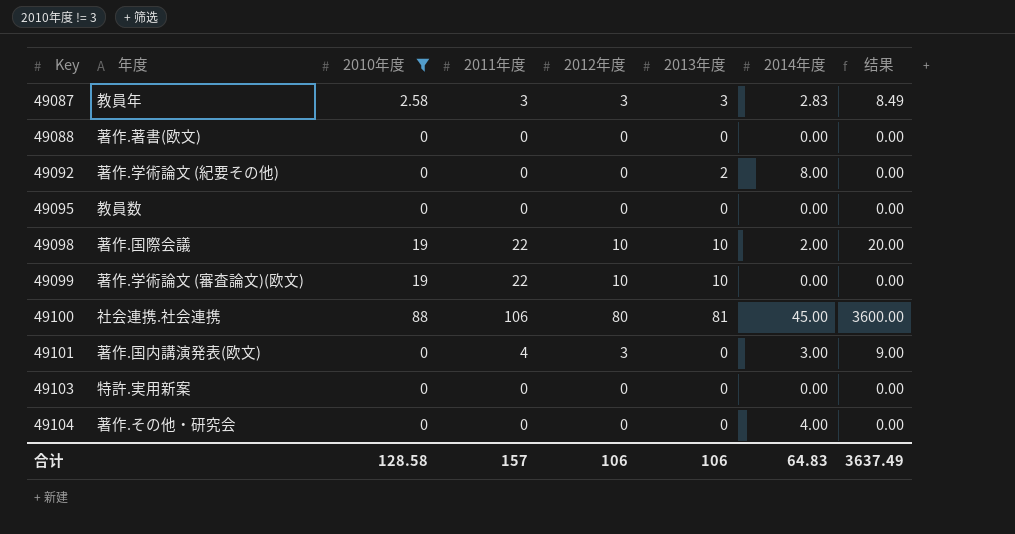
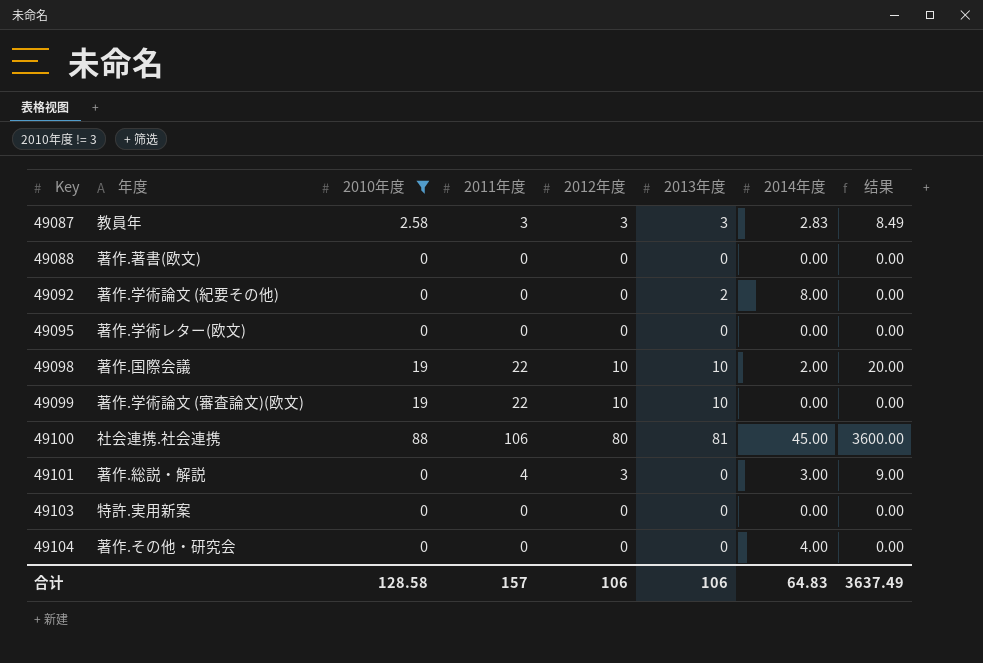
49095 | 年度: 教員数 -> 著作.学術レター(欧文)
49101 | 年度: 著作.国内講演発表(欧文) -> 著作.総説・解説

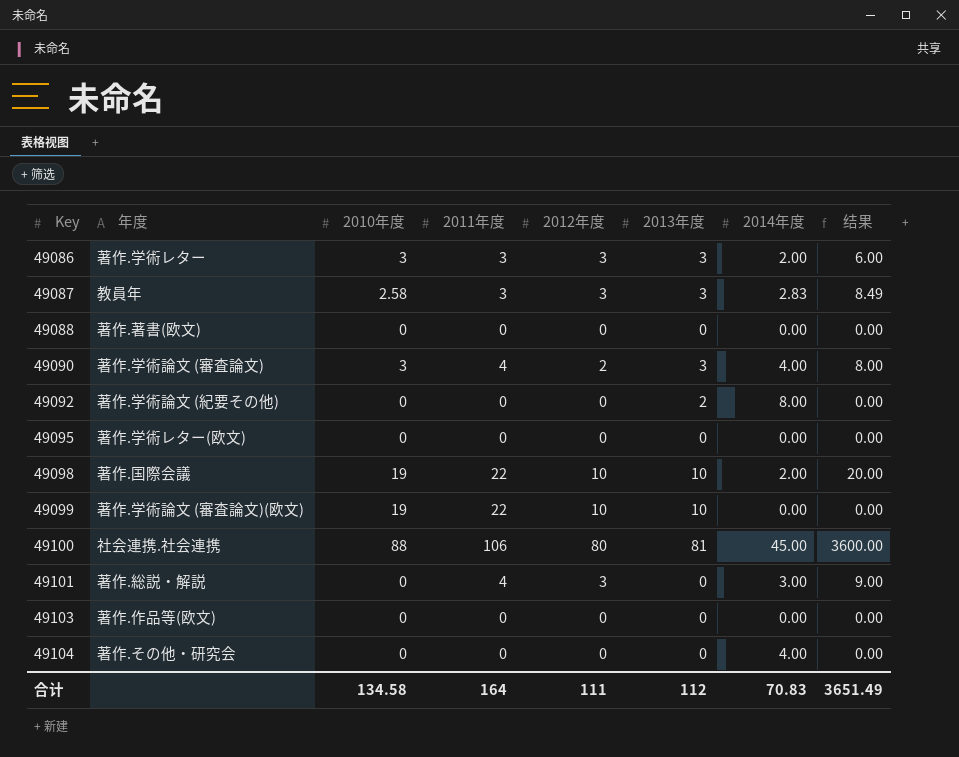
filter: 2010年度 != 3 -> none
49103 | 年度: 特許.実用新案 -> 著作.作品等(欧文)
合计 | 2010年度: 128.58 -> 134.58
合计 | 2011年度: 157 -> 164
合计 | 2012年度: 106 -> 111
合计 | 2013年度: 106 -> 112
合计 | 2014年度: 64.83 -> 70.83
合计 | 结果: 3637.49 -> 3651.49

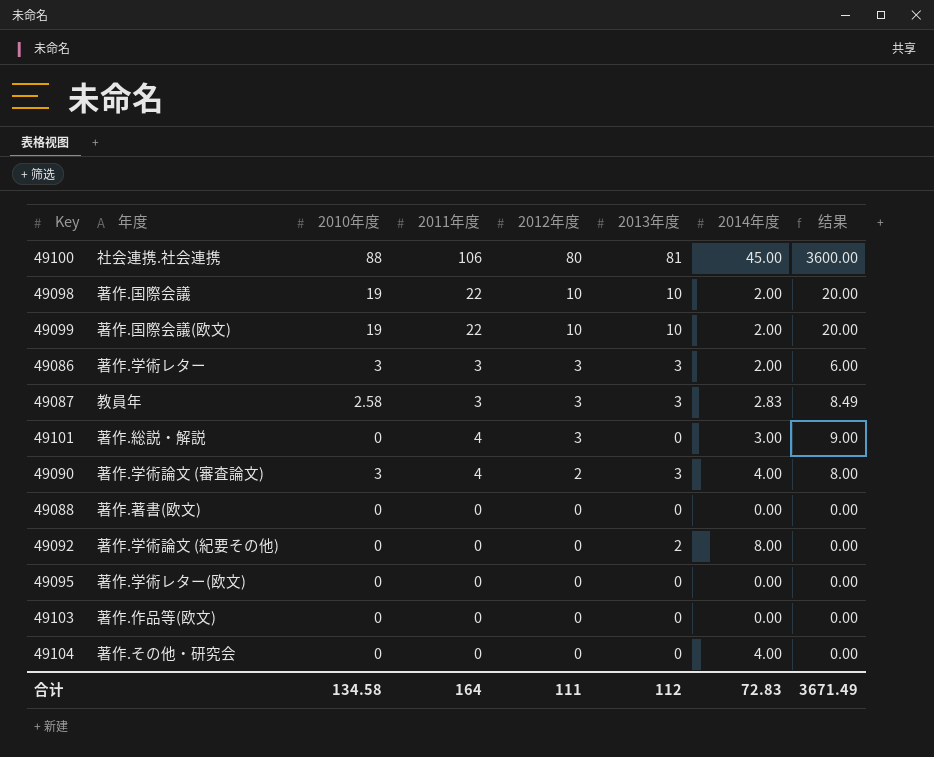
row order: Key ascending -> 2012年度 descending
49099 | 年度: 著作.学術論文 (審査論文)(欧文) -> 著作.国際会議(欧文)
49099 | 2014年度: 0.00 -> 2.00
49099 | 结果: 0.00 -> 20.00
合计 | 2014年度: 70.83 -> 72.83
合计 | 结果: 3651.49 -> 3671.49

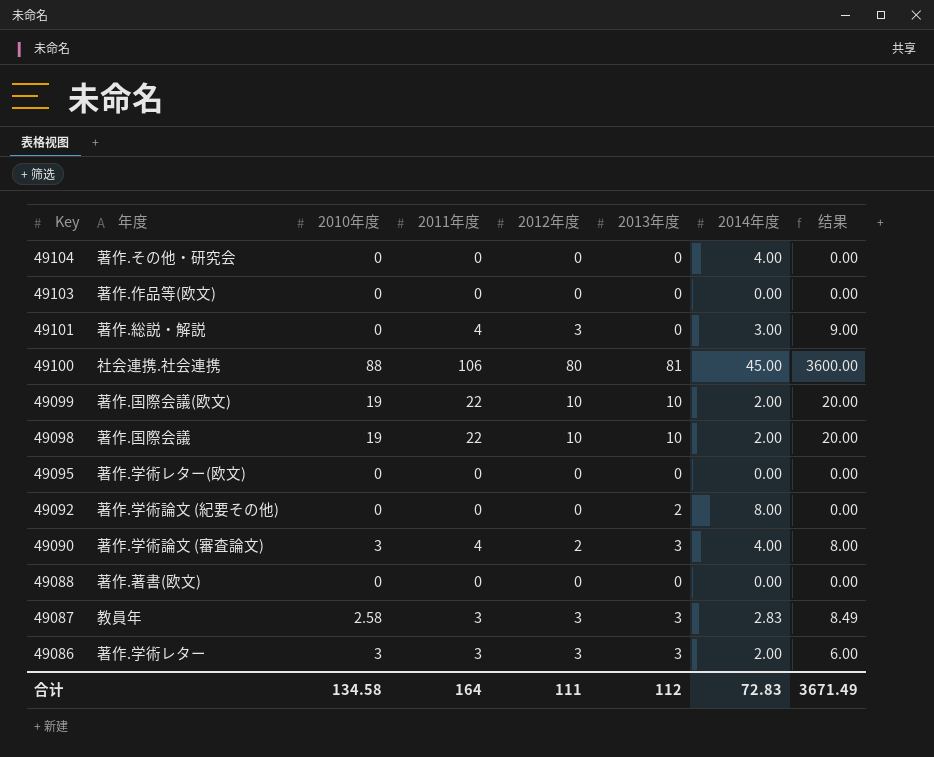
row order: 2012年度 descending -> Key descending

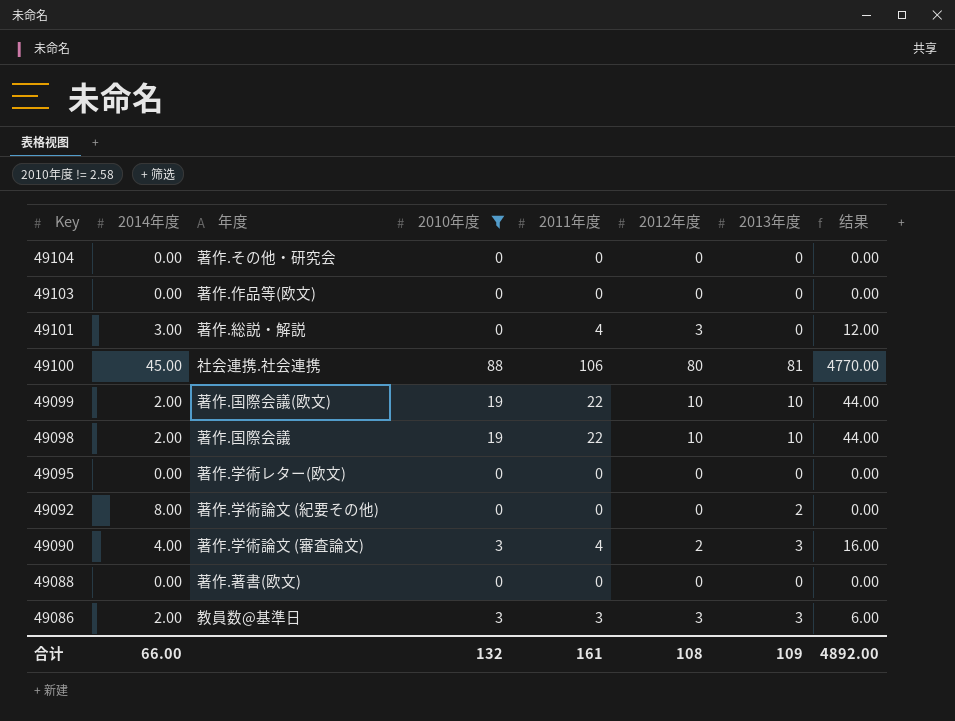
filter: none -> 2010年度 != 2.58
column 2014年度 | position: 7 -> 2
column 结果 | formula: [2012年度] * [2014年度] -> [2014年度] * [2011年度]
49104 | 2014年度: 4.00 -> 0.00
49086 | 年度: 著作.学術レター -> 教員数@基準日
合计 | 2014年度: 72.83 -> 66.00
合计 | 2010年度: 134.58 -> 132
合计 | 2011年度: 164 -> 161
合计 | 2012年度: 111 -> 108
合计 | 2013年度: 112 -> 109
合计 | 结果: 3671.49 -> 4892.00

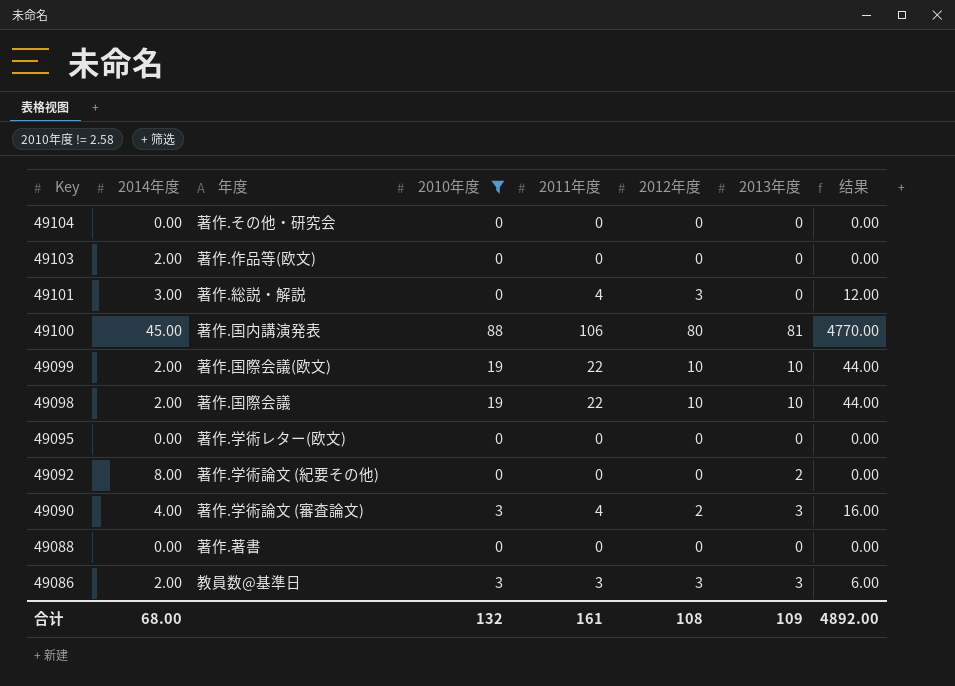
49103 | 2014年度: 0.00 -> 2.00
49100 | 年度: 社会連携.社会連携 -> 著作.国内講演発表
49088 | 年度: 著作.著書(欧文) -> 著作.著書
合计 | 2014年度: 66.00 -> 68.00

